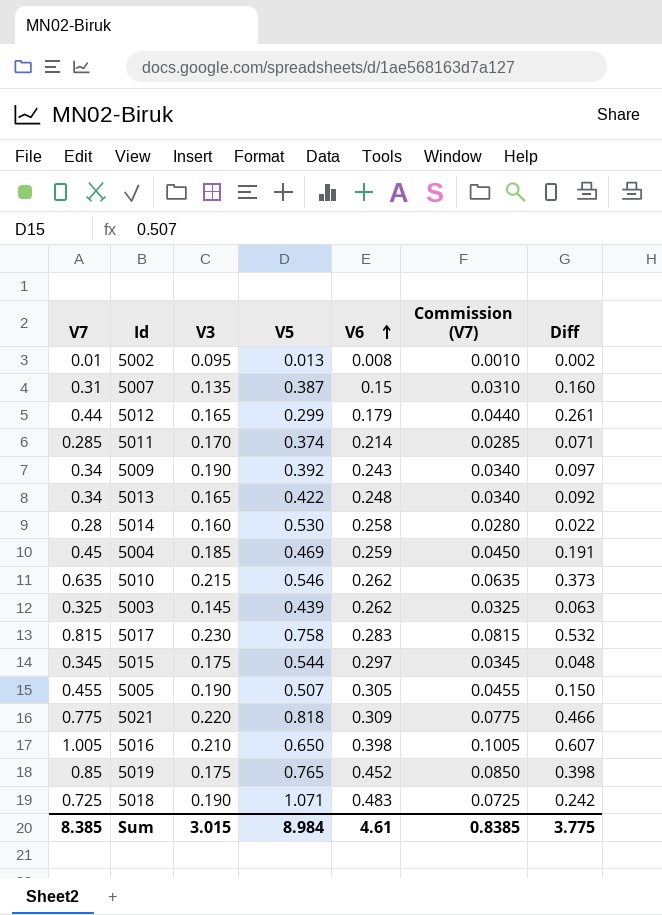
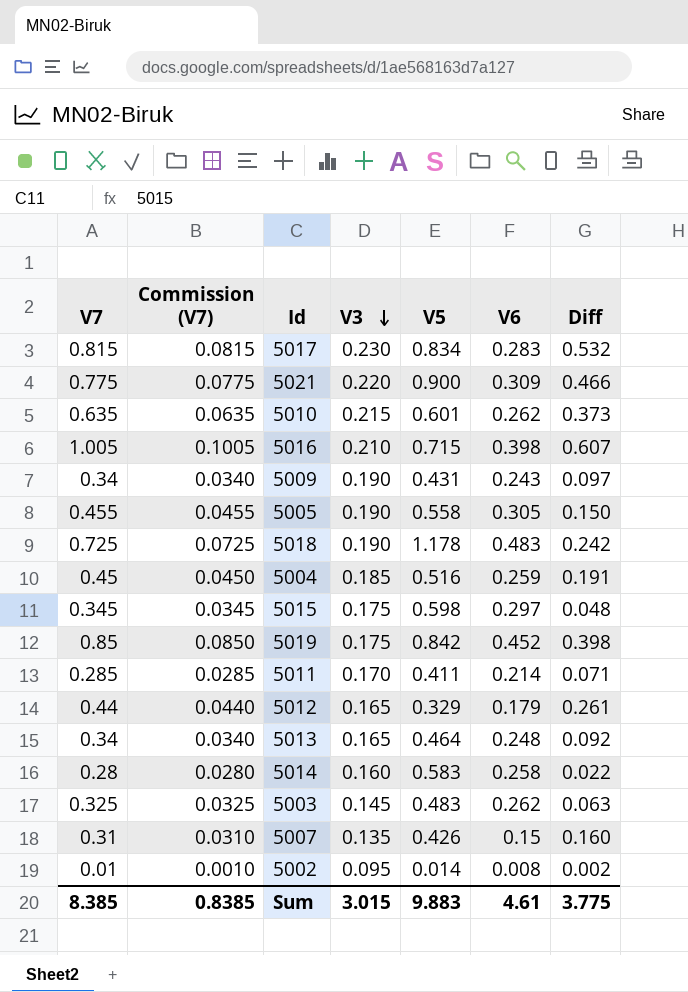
row order: V6 ascending -> V3 descending
column Commission (V7) | position: 6 -> 2
5017 | V5: 0.758 -> 0.834
5021 | V5: 0.818 -> 0.900
5010 | V5: 0.546 -> 0.601
5016 | V5: 0.650 -> 0.715
5009 | V5: 0.392 -> 0.431
5005 | V5: 0.507 -> 0.558
5018 | V5: 1.071 -> 1.178
5004 | V5: 0.469 -> 0.516
5015 | V5: 0.544 -> 0.598
5019 | V5: 0.765 -> 0.842
5011 | V5: 0.374 -> 0.411
5012 | V5: 0.299 -> 0.329
5013 | V5: 0.422 -> 0.464
5014 | V5: 0.530 -> 0.583
5003 | V5: 0.439 -> 0.483
5007 | V5: 0.387 -> 0.426
5002 | V5: 0.013 -> 0.014
Sum | V5: 8.984 -> 9.883

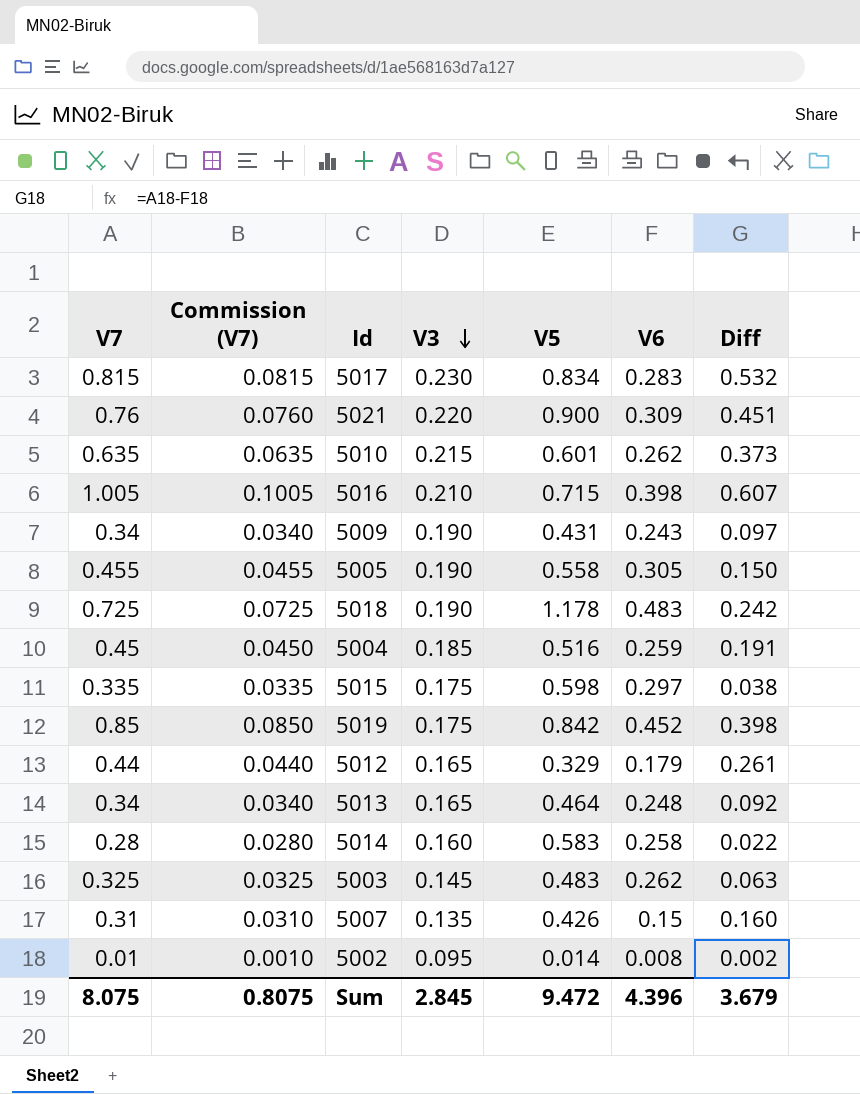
row 5011: 0.285 | 0.0285 | 0.170 | 0.411 | 0.214 | 0.071 -> none
5021 | V7: 0.775 -> 0.76
5021 | Commission (V7): 0.0775 -> 0.0760
5021 | Diff: 0.466 -> 0.451
5015 | V7: 0.345 -> 0.335
5015 | Commission (V7): 0.0345 -> 0.0335
5015 | Diff: 0.048 -> 0.038
Sum | V7: 8.385 -> 8.075
Sum | Commission (V7): 0.8385 -> 0.8075
Sum | V3: 3.015 -> 2.845
Sum | V5: 9.883 -> 9.472
Sum | V6: 4.61 -> 4.396
Sum | Diff: 3.775 -> 3.679

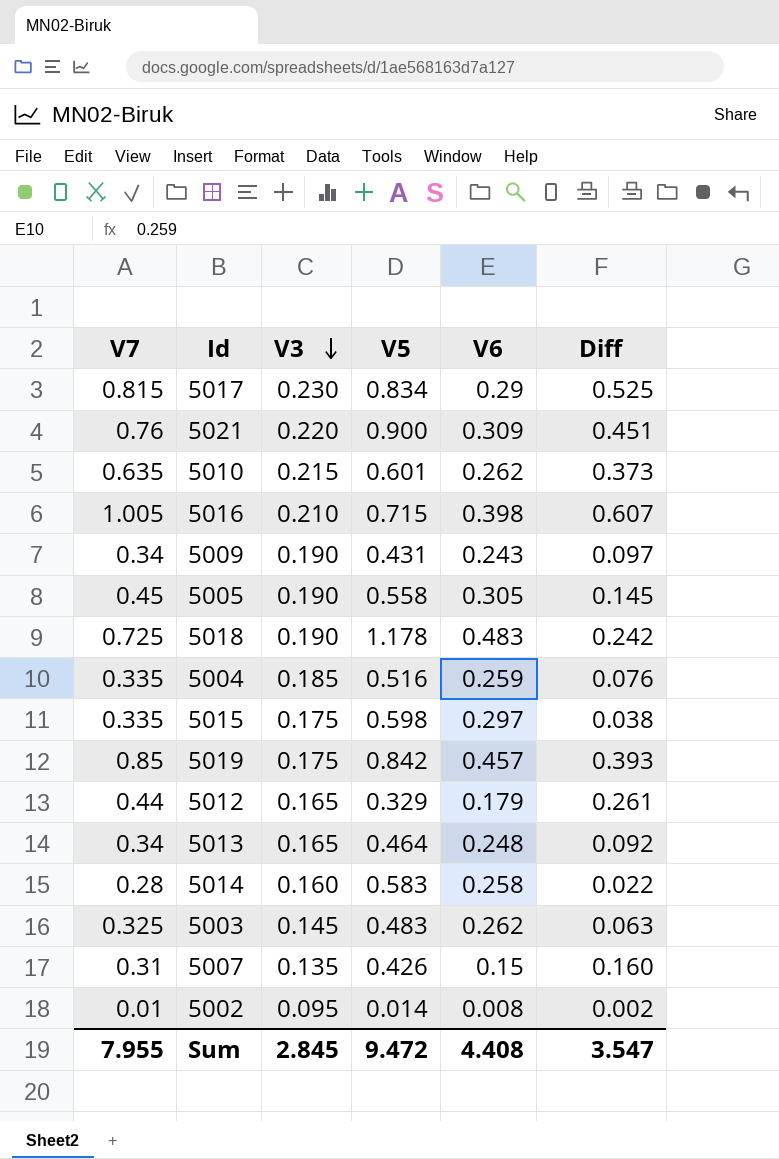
column Commission (V7) | formula: [V7] * 0.1 -> none
5017 | V6: 0.283 -> 0.29
5017 | Diff: 0.532 -> 0.525
5005 | V7: 0.455 -> 0.45
5005 | Diff: 0.150 -> 0.145
5004 | V7: 0.45 -> 0.335
5004 | Diff: 0.191 -> 0.076
5019 | V6: 0.452 -> 0.457
5019 | Diff: 0.398 -> 0.393
Sum | V7: 8.075 -> 7.955
Sum | V6: 4.396 -> 4.408
Sum | Diff: 3.679 -> 3.547

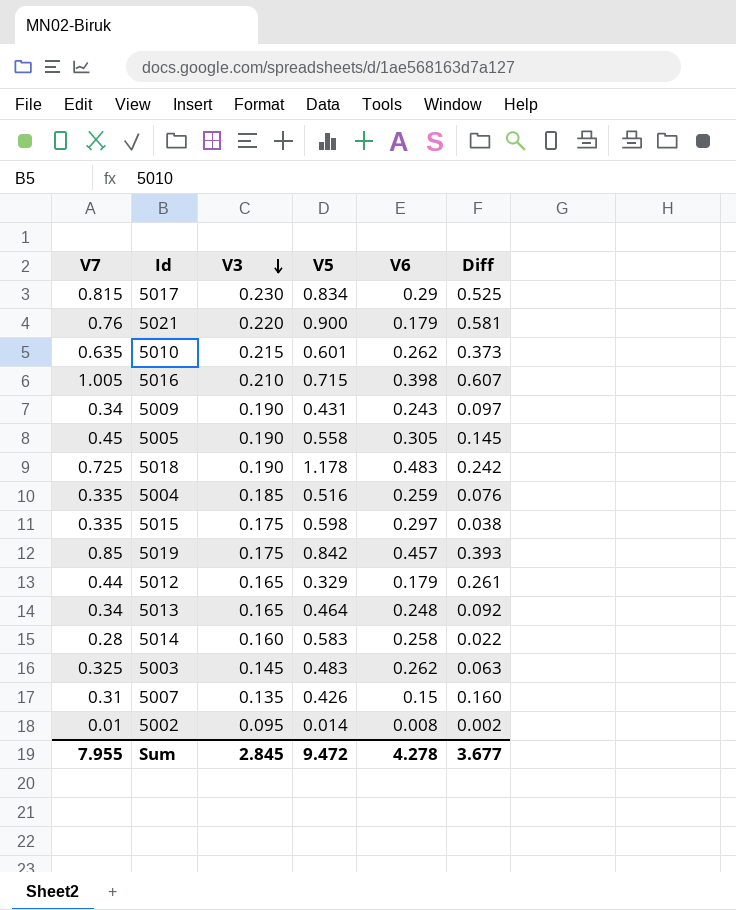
5021 | V6: 0.309 -> 0.179
5021 | Diff: 0.451 -> 0.581
Sum | V6: 4.408 -> 4.278
Sum | Diff: 3.547 -> 3.677

